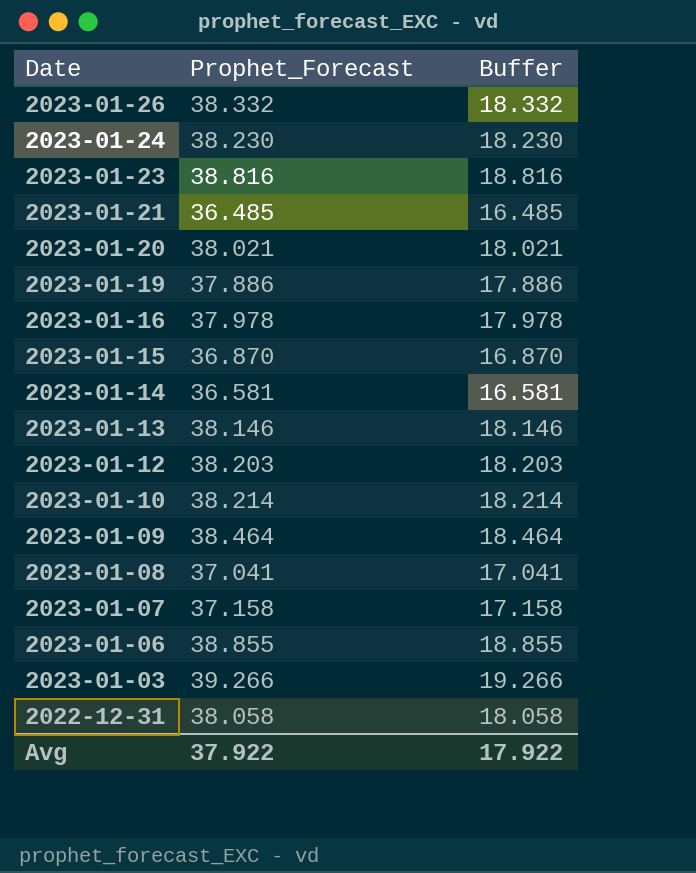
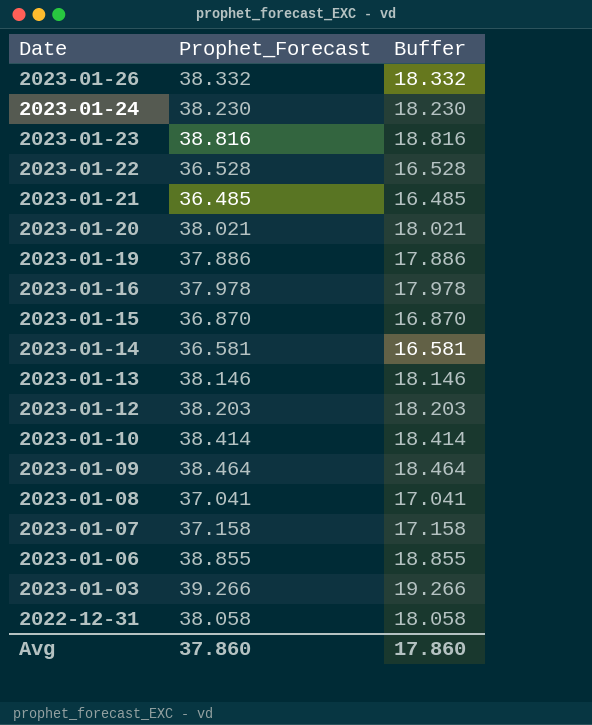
row 2023-01-22: none -> 36.528 | 16.528
2023-01-10 | Prophet_Forecast: 38.214 -> 38.414
2023-01-10 | Buffer: 18.214 -> 18.414
Avg | Prophet_Forecast: 37.922 -> 37.860
Avg | Buffer: 17.922 -> 17.860

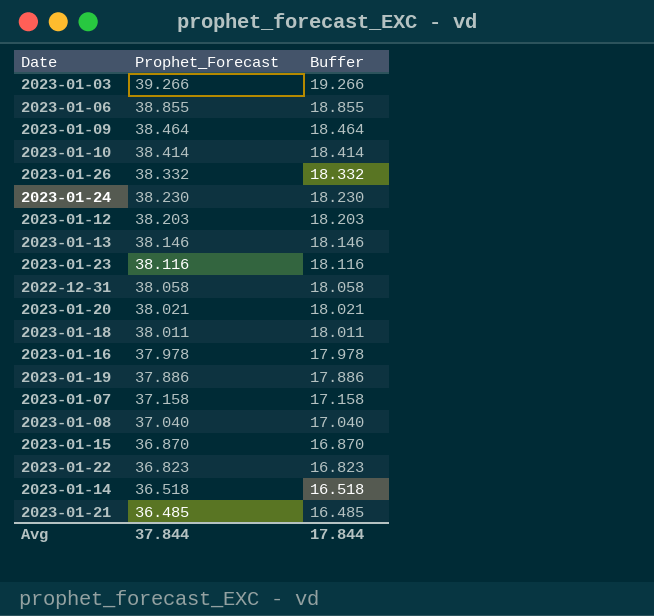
row order: Date descending -> Prophet_Forecast descending
2023-01-23 | Prophet_Forecast: 38.816 -> 38.116
2023-01-23 | Buffer: 18.816 -> 18.116
row 2023-01-18: none -> 38.011 | 18.011
2023-01-08 | Prophet_Forecast: 37.041 -> 37.040
2023-01-08 | Buffer: 17.041 -> 17.040
2023-01-22 | Prophet_Forecast: 36.528 -> 36.823
2023-01-22 | Buffer: 16.528 -> 16.823
2023-01-14 | Prophet_Forecast: 36.581 -> 36.518
2023-01-14 | Buffer: 16.581 -> 16.518
Avg | Prophet_Forecast: 37.860 -> 37.844
Avg | Buffer: 17.860 -> 17.844

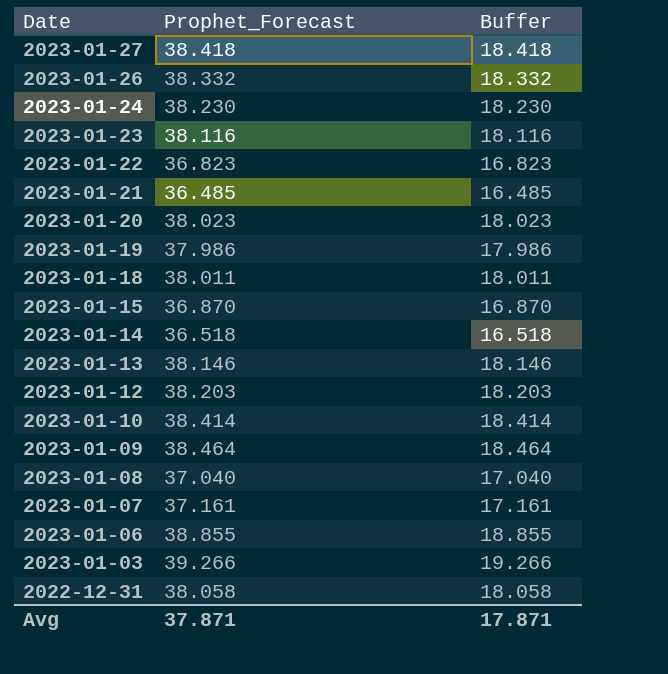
row order: Prophet_Forecast descending -> Date descending
row 2023-01-16: 37.978 | 17.978 -> none
row 2023-01-27: none -> 38.418 | 18.418
2023-01-20 | Prophet_Forecast: 38.021 -> 38.023
2023-01-20 | Buffer: 18.021 -> 18.023
2023-01-19 | Prophet_Forecast: 37.886 -> 37.986
2023-01-19 | Buffer: 17.886 -> 17.986
2023-01-07 | Prophet_Forecast: 37.158 -> 37.161
2023-01-07 | Buffer: 17.158 -> 17.161
Avg | Prophet_Forecast: 37.844 -> 37.871
Avg | Buffer: 17.844 -> 17.871

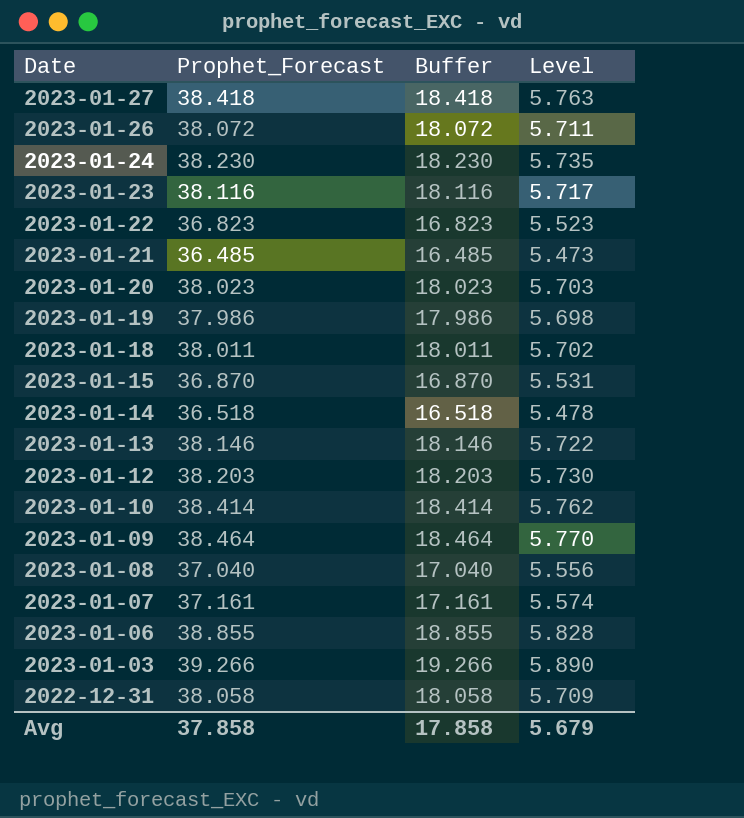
column Level | formula: none -> [Prophet_Forecast] * 0.15
2023-01-26 | Prophet_Forecast: 38.332 -> 38.072
2023-01-26 | Buffer: 18.332 -> 18.072
Avg | Prophet_Forecast: 37.871 -> 37.858
Avg | Buffer: 17.871 -> 17.858

